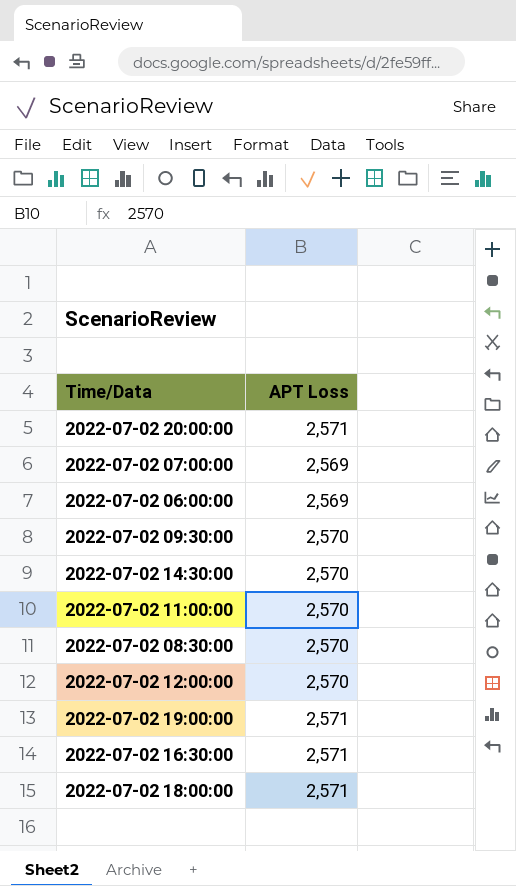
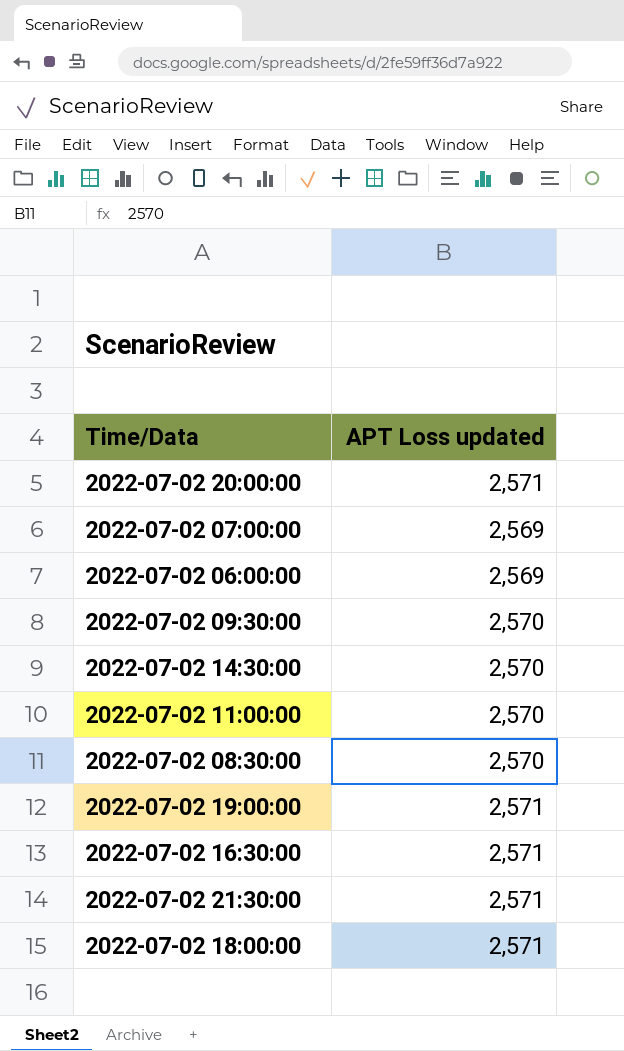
column name: APT Loss -> APT Loss updated
row 2022-07-02 12:00:00: 2,570 -> none
row 2022-07-02 21:30:00: none -> 2,571

